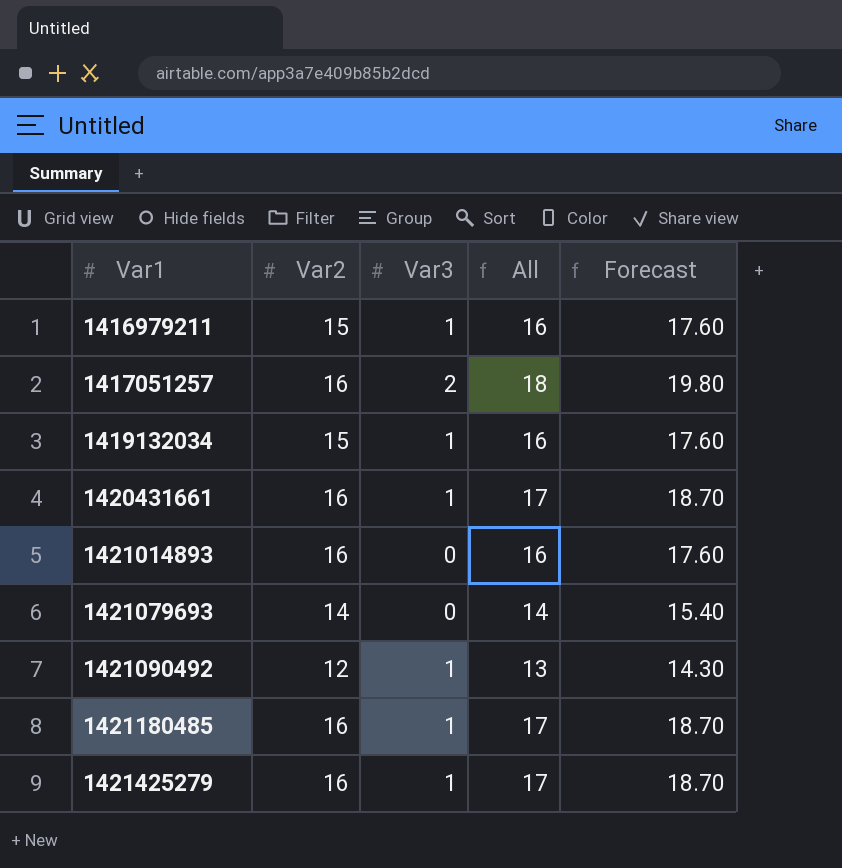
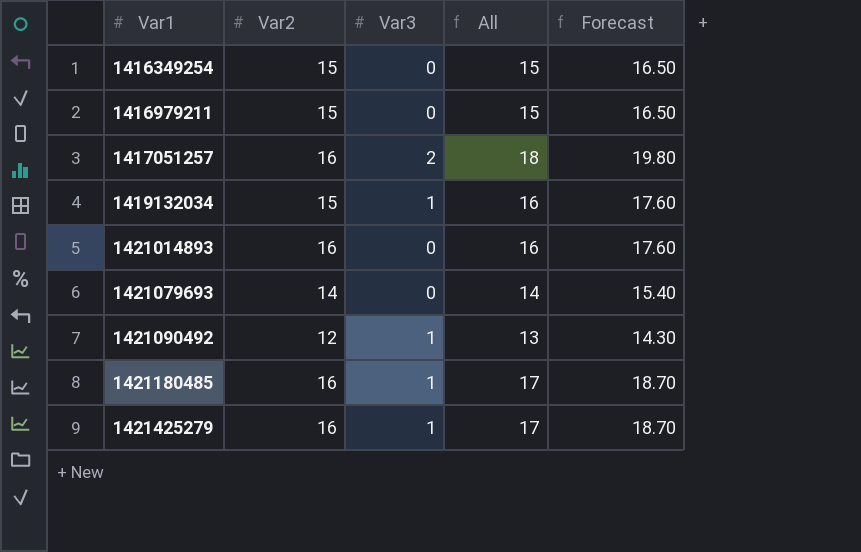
row 1420431661: 16 | 1 | 17 | 18.70 -> none
row 1416349254: none -> 15 | 0 | 15 | 16.50
1416979211 | Var3: 1 -> 0
1416979211 | All: 16 -> 15
1416979211 | Forecast: 17.60 -> 16.50

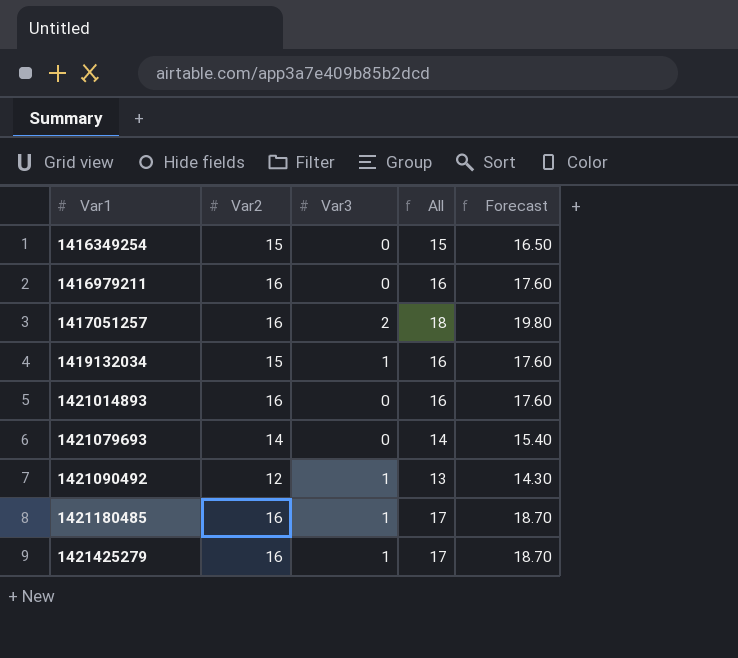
1416979211 | Var2: 15 -> 16
1416979211 | All: 15 -> 16
1416979211 | Forecast: 16.50 -> 17.60

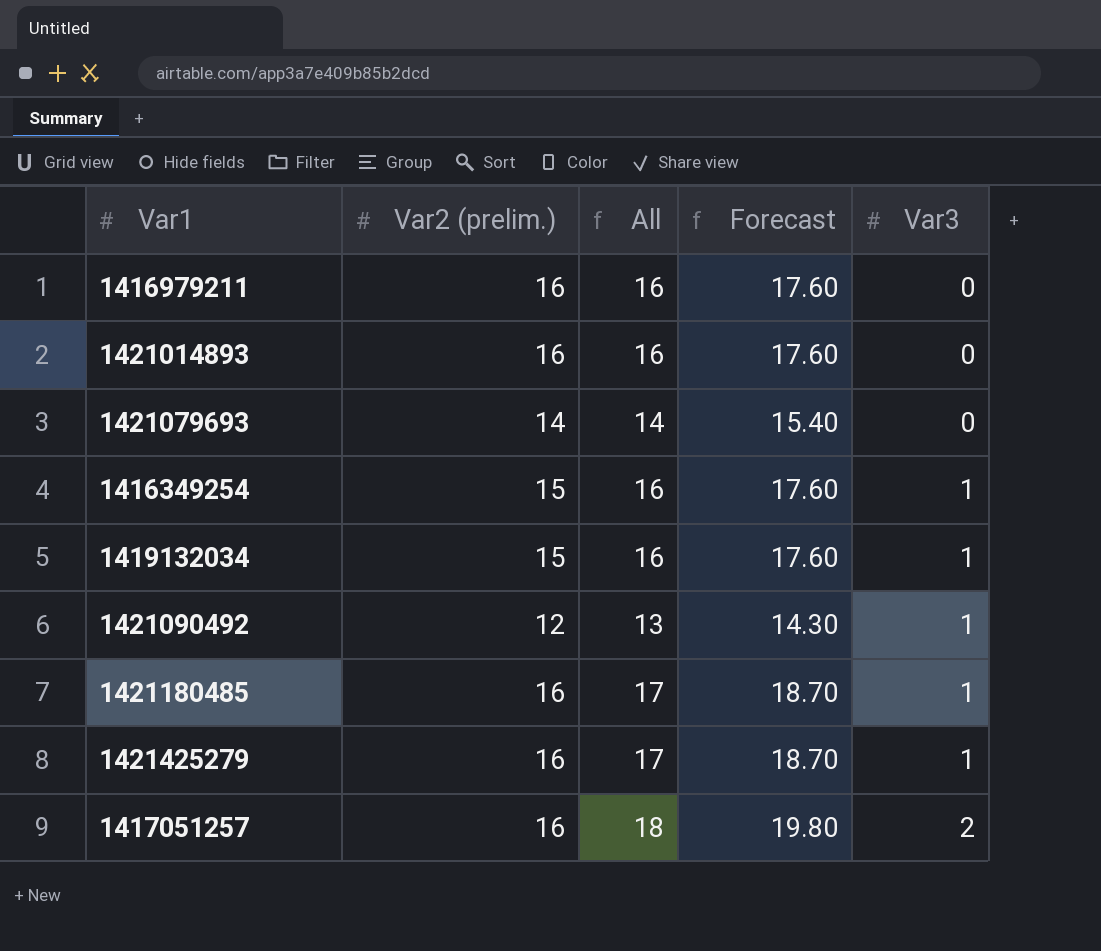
row order: Var1 ascending -> Var3 ascending
column name: Var2 -> Var2 (prelim.)
column Var3 | position: 3 -> 5
1416349254 | All: 15 -> 16
1416349254 | Forecast: 16.50 -> 17.60
1416349254 | Var3: 0 -> 1

